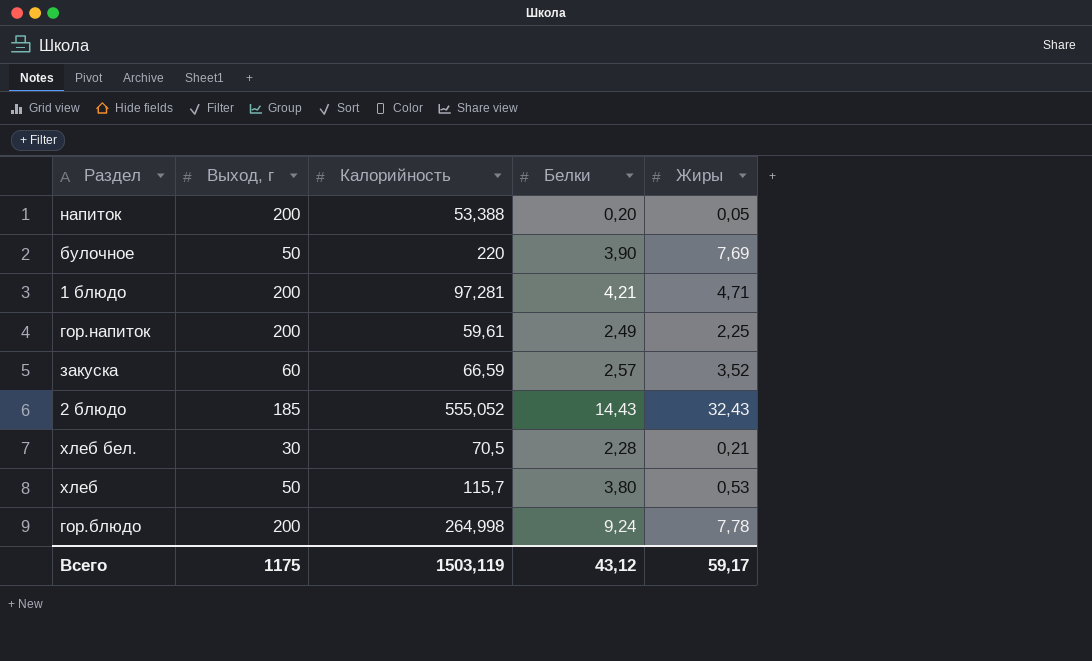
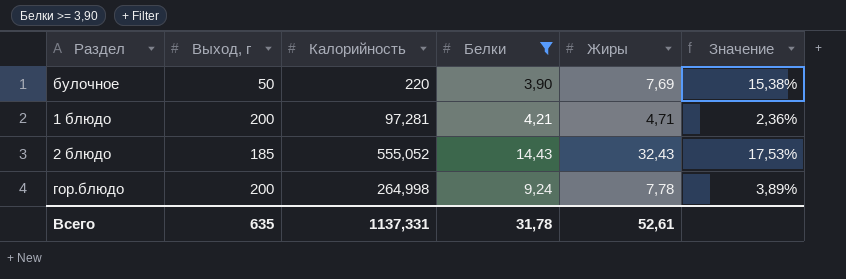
filter: none -> Белки >= 3,90
column Значение | formula: none -> [Жиры] / [Выход, г]
Всего | Выход, г: 1175 -> 635
Всего | Калорийность: 1503,119 -> 1137,331
Всего | Белки: 43,12 -> 31,78
Всего | Жиры: 59,17 -> 52,61

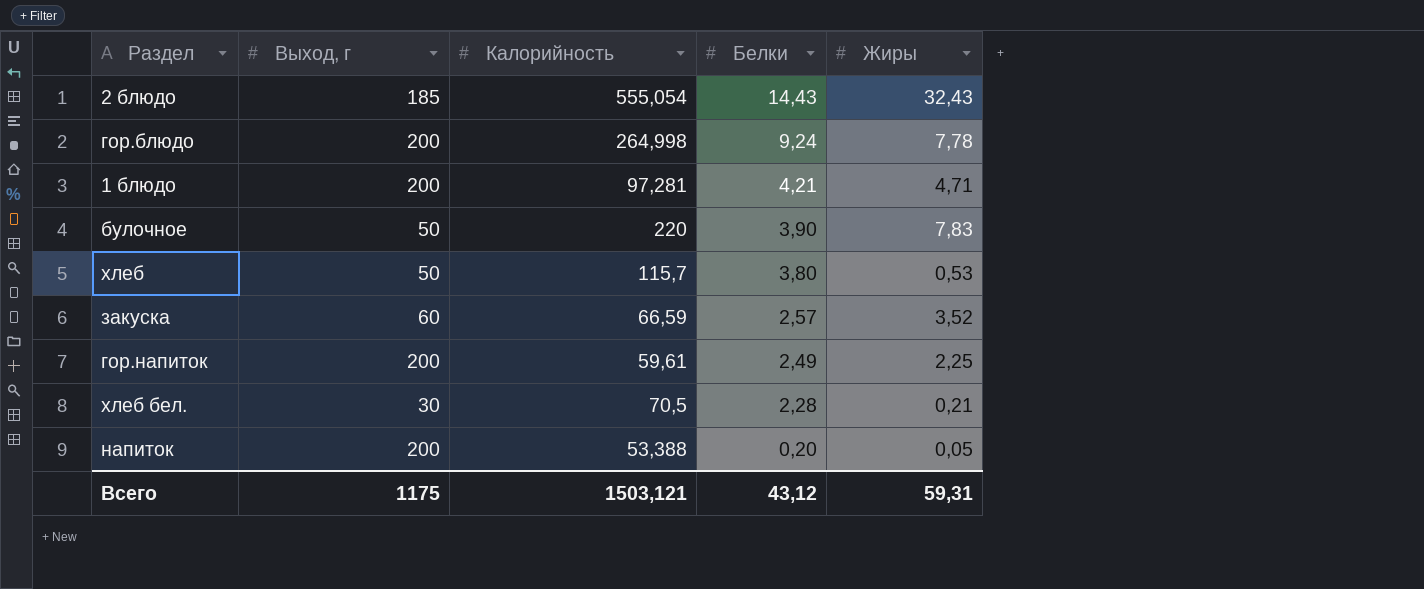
filter: Белки >= 3,90 -> none
row order: none -> Белки descending
column Значение | formula: [Жиры] / [Выход, г] -> none
2 блюдо | Калорийность: 555,052 -> 555,054
булочное | Жиры: 7,69 -> 7,83
Всего | Выход, г: 635 -> 1175
Всего | Калорийность: 1137,331 -> 1503,121
Всего | Белки: 31,78 -> 43,12
Всего | Жиры: 52,61 -> 59,31

